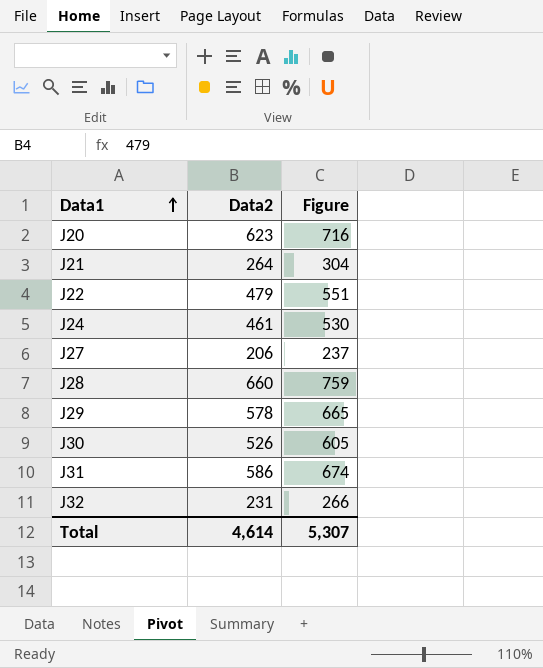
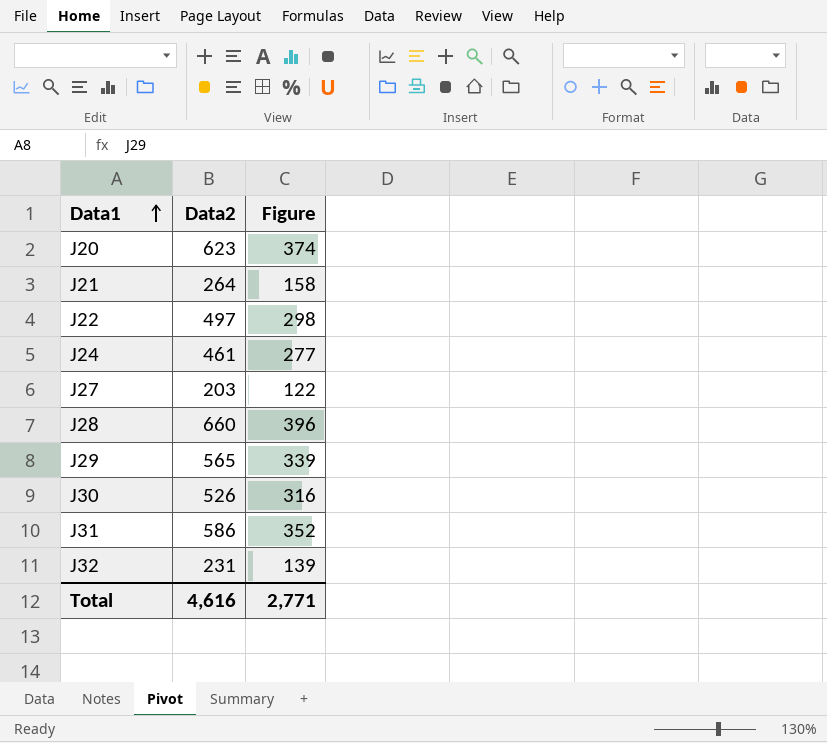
column Figure | formula: [Data2] * 1.15 -> [Data2] * 0.6
J22 | Data2: 479 -> 497
J27 | Data2: 206 -> 203
J29 | Data2: 578 -> 565
Total | Data2: 4,614 -> 4,616
Total | Figure: 5,307 -> 2,771

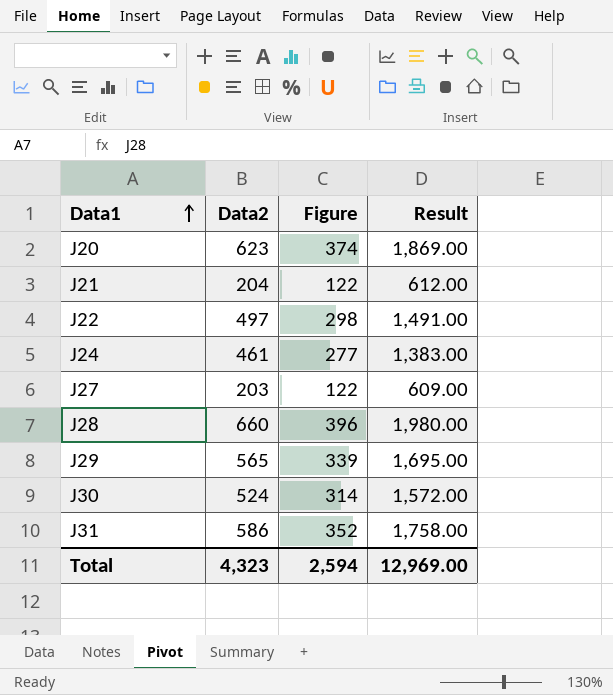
column Result | formula: none -> [Data2] * 3
row J32: 231 | 139 -> none
J21 | Data2: 264 -> 204
J21 | Figure: 158 -> 122
J30 | Data2: 526 -> 524
J30 | Figure: 316 -> 314
Total | Data2: 4,616 -> 4,323
Total | Figure: 2,771 -> 2,594

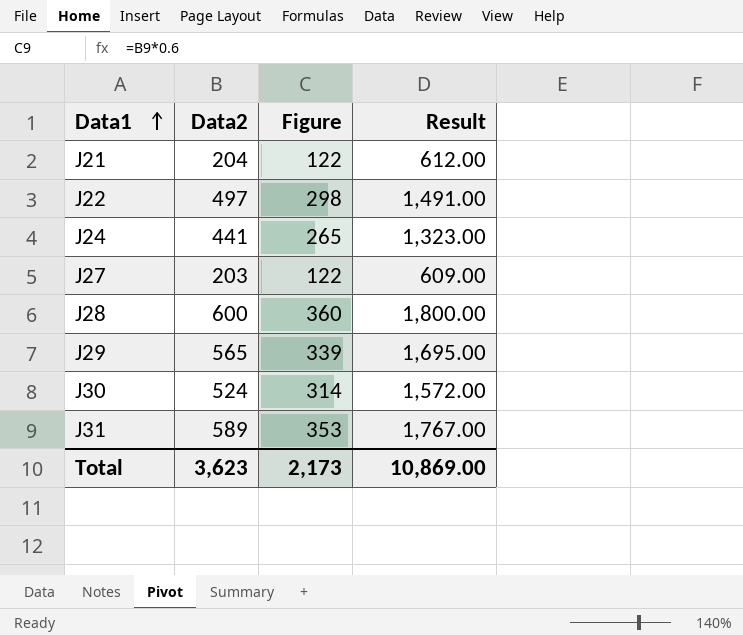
row J20: 623 | 374 | 1,869.00 -> none
J24 | Data2: 461 -> 441
J24 | Figure: 277 -> 265
J24 | Result: 1,383.00 -> 1,323.00
J28 | Data2: 660 -> 600
J28 | Figure: 396 -> 360
J28 | Result: 1,980.00 -> 1,800.00
J31 | Data2: 586 -> 589
J31 | Figure: 352 -> 353
J31 | Result: 1,758.00 -> 1,767.00
Total | Data2: 4,323 -> 3,623
Total | Figure: 2,594 -> 2,173
Total | Result: 12,969.00 -> 10,869.00

